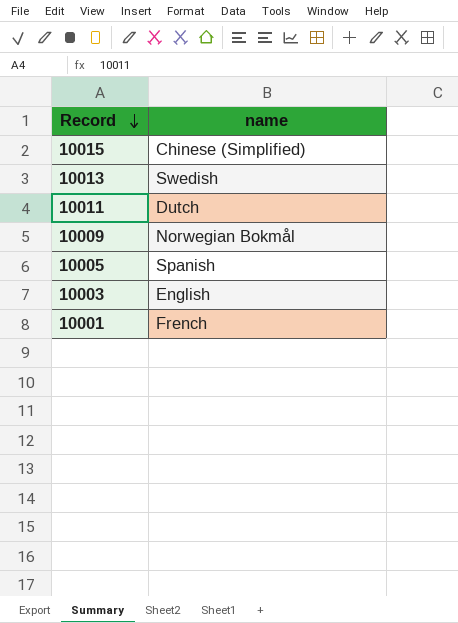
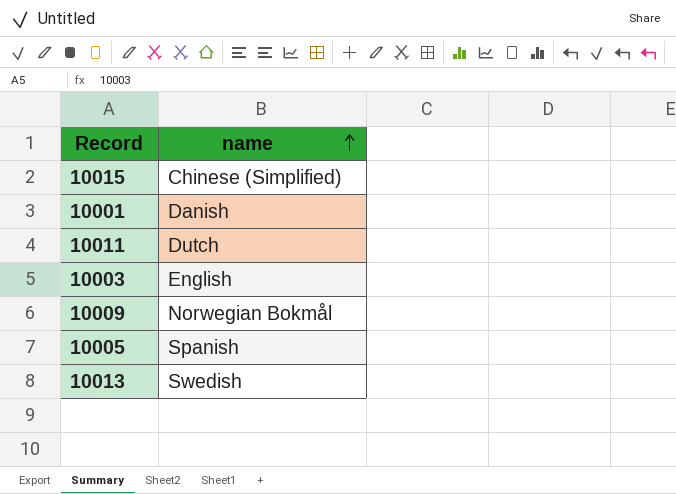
row order: Record descending -> name ascending
10001 | name: French -> Danish

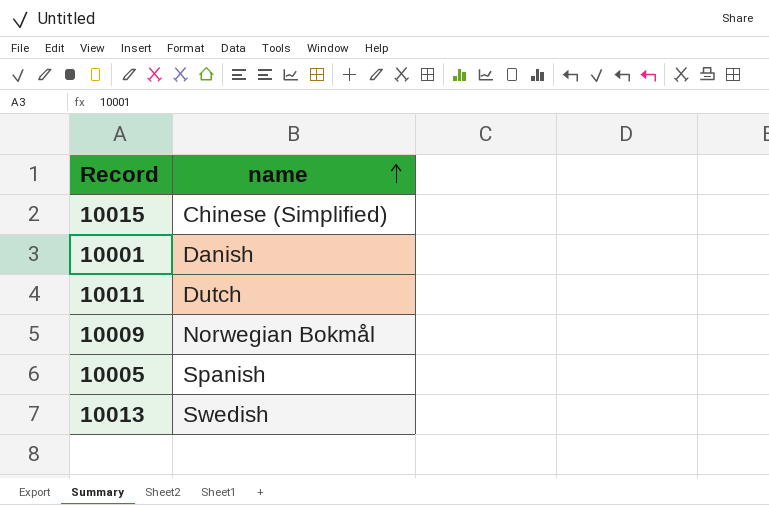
row 10003: English -> none

